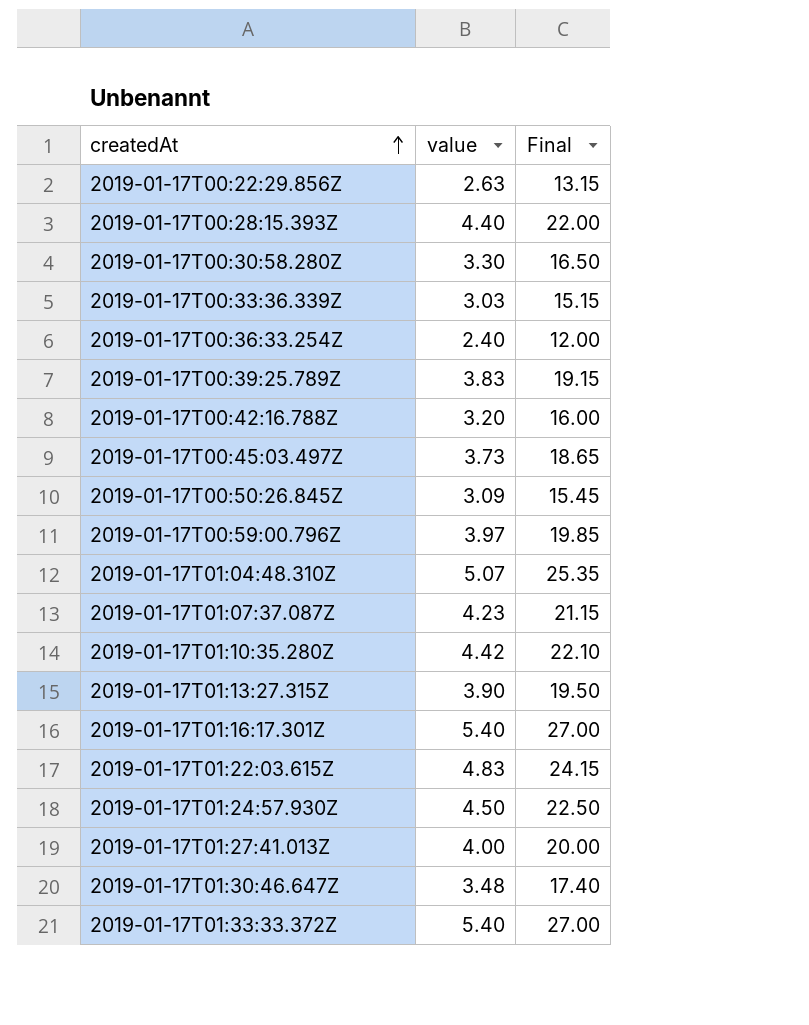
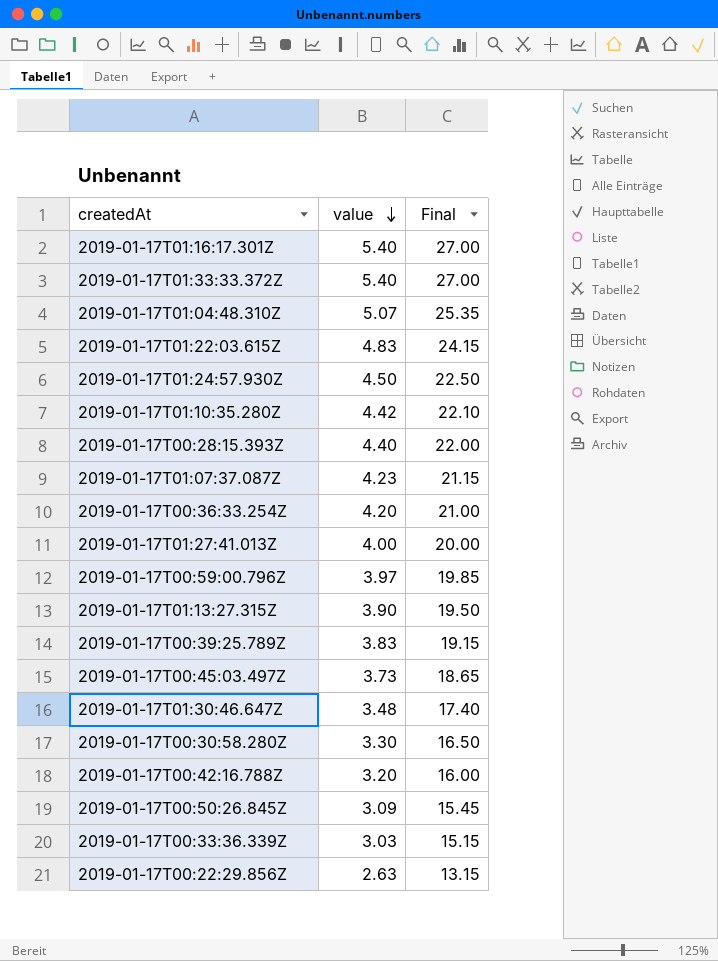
row order: createdAt ascending -> value descending
2019-01-17T00:36:33.254Z | value: 2.40 -> 4.20
2019-01-17T00:36:33.254Z | Final: 12.00 -> 21.00

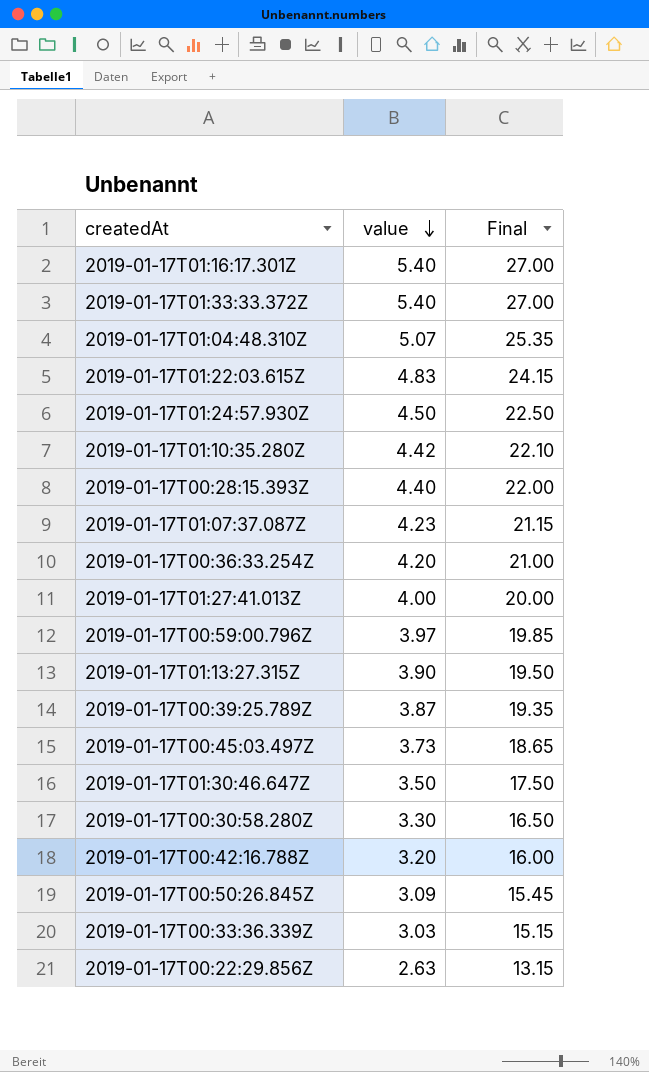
2019-01-17T00:39:25.789Z | value: 3.83 -> 3.87
2019-01-17T00:39:25.789Z | Final: 19.15 -> 19.35
2019-01-17T01:30:46.647Z | value: 3.48 -> 3.50
2019-01-17T01:30:46.647Z | Final: 17.40 -> 17.50

